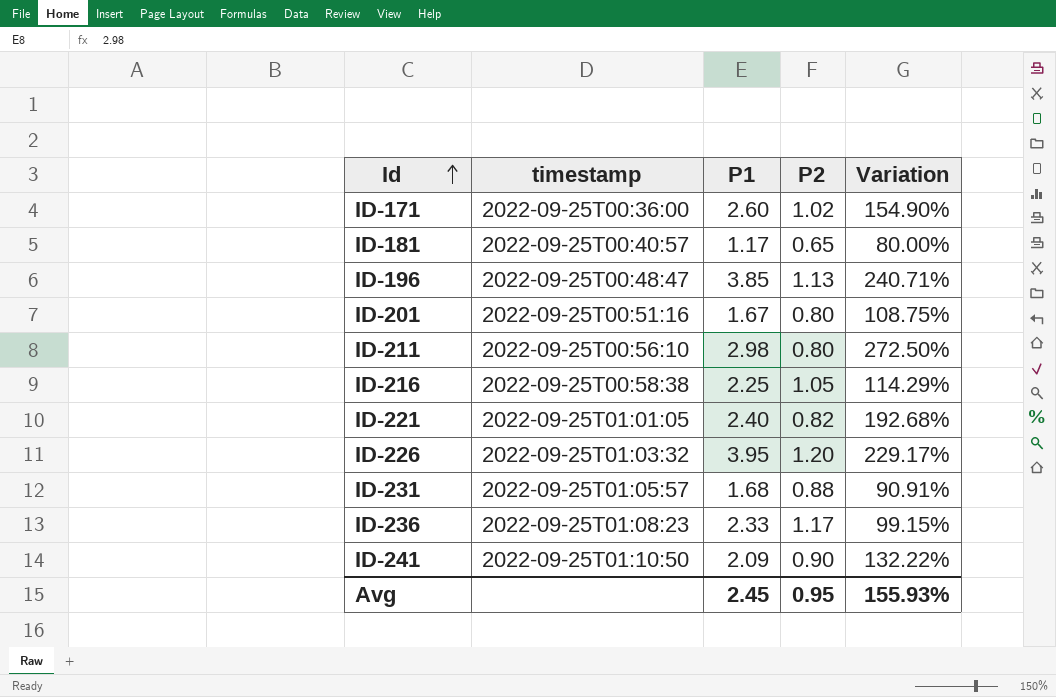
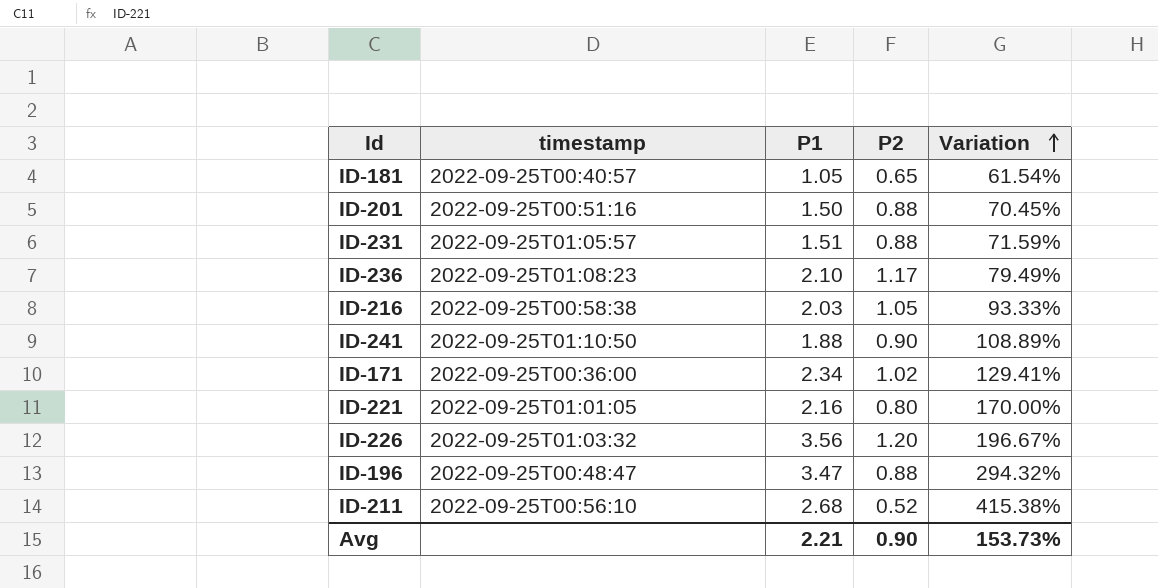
row order: Id ascending -> Variation ascending
ID-181 | P1: 1.17 -> 1.05
ID-181 | Variation: 80.00% -> 61.54%
ID-201 | P1: 1.67 -> 1.50
ID-201 | P2: 0.80 -> 0.88
ID-201 | Variation: 108.75% -> 70.45%
ID-231 | P1: 1.68 -> 1.51
ID-231 | Variation: 90.91% -> 71.59%
ID-236 | P1: 2.33 -> 2.10
ID-236 | Variation: 99.15% -> 79.49%
ID-216 | P1: 2.25 -> 2.03
ID-216 | Variation: 114.29% -> 93.33%
ID-241 | P1: 2.09 -> 1.88
ID-241 | Variation: 132.22% -> 108.89%
ID-171 | P1: 2.60 -> 2.34
ID-171 | Variation: 154.90% -> 129.41%
ID-221 | P1: 2.40 -> 2.16
ID-221 | P2: 0.82 -> 0.80
ID-221 | Variation: 192.68% -> 170.00%
ID-226 | P1: 3.95 -> 3.56
ID-226 | Variation: 229.17% -> 196.67%
ID-196 | P1: 3.85 -> 3.47
ID-196 | P2: 1.13 -> 0.88
ID-196 | Variation: 240.71% -> 294.32%
ID-211 | P1: 2.98 -> 2.68
ID-211 | P2: 0.80 -> 0.52
ID-211 | Variation: 272.50% -> 415.38%
Avg | P1: 2.45 -> 2.21
Avg | P2: 0.95 -> 0.90
Avg | Variation: 155.93% -> 153.73%

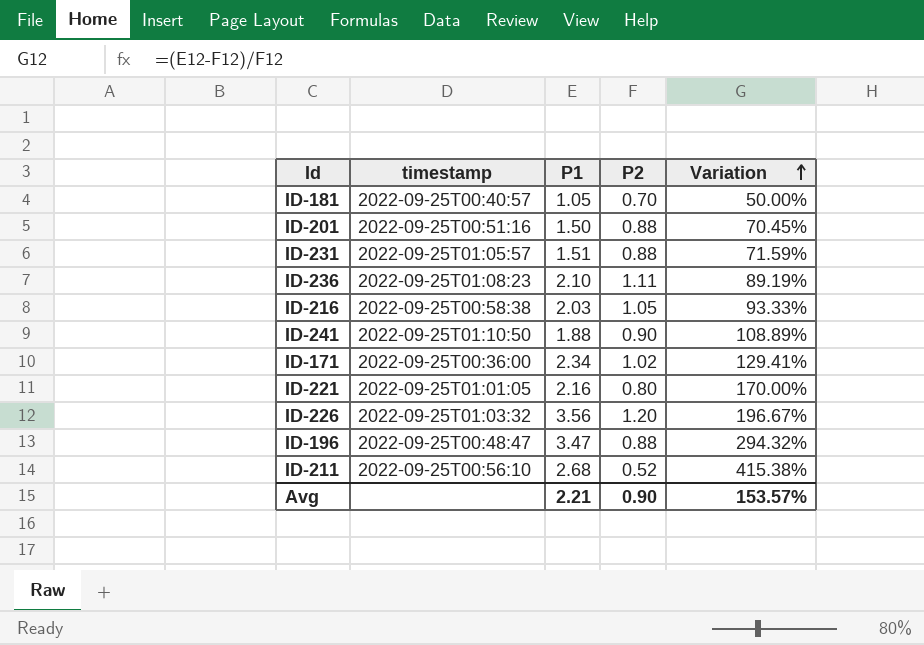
ID-181 | P2: 0.65 -> 0.70
ID-181 | Variation: 61.54% -> 50.00%
ID-236 | P2: 1.17 -> 1.11
ID-236 | Variation: 79.49% -> 89.19%
Avg | Variation: 153.73% -> 153.57%

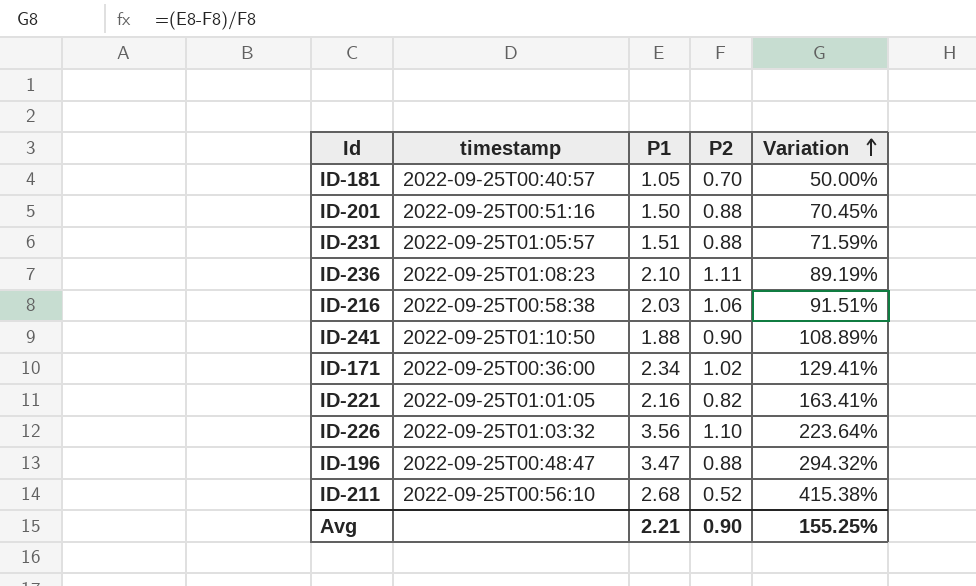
ID-216 | P2: 1.05 -> 1.06
ID-216 | Variation: 93.33% -> 91.51%
ID-221 | P2: 0.80 -> 0.82
ID-221 | Variation: 170.00% -> 163.41%
ID-226 | P2: 1.20 -> 1.10
ID-226 | Variation: 196.67% -> 223.64%
Avg | Variation: 153.57% -> 155.25%

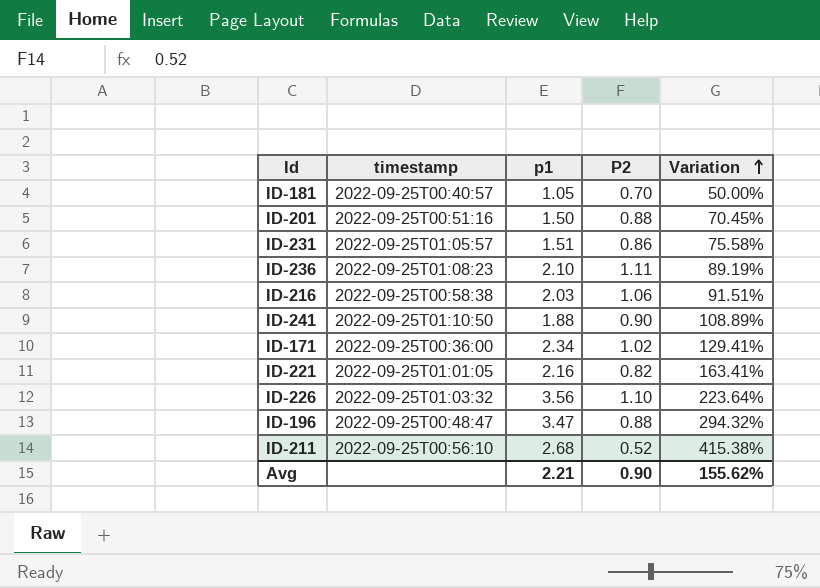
column name: P1 -> p1
ID-231 | P2: 0.88 -> 0.86
ID-231 | Variation: 71.59% -> 75.58%
Avg | Variation: 155.25% -> 155.62%

